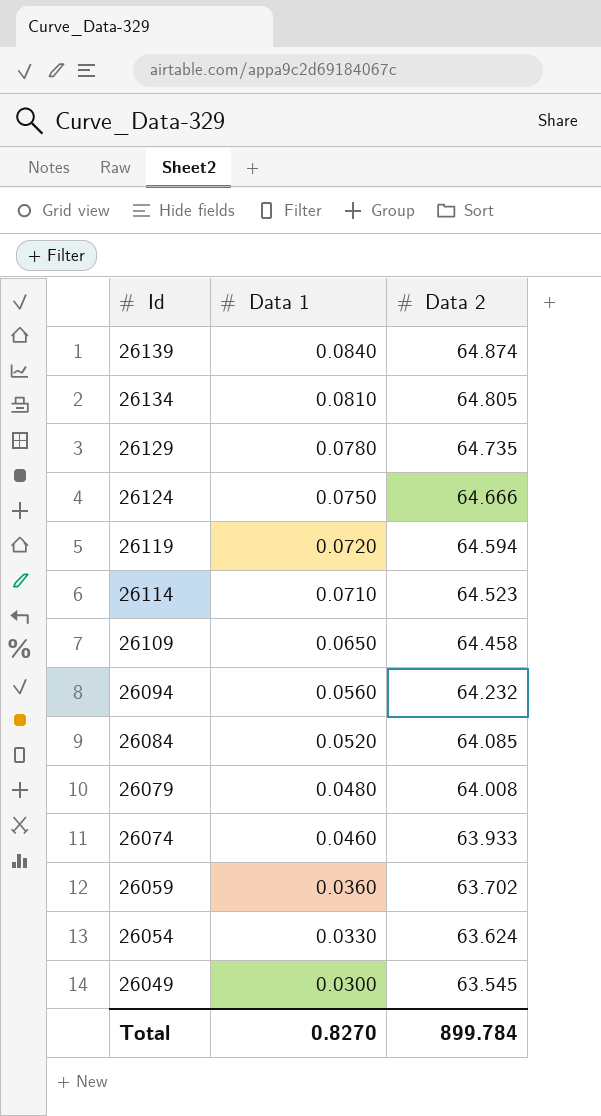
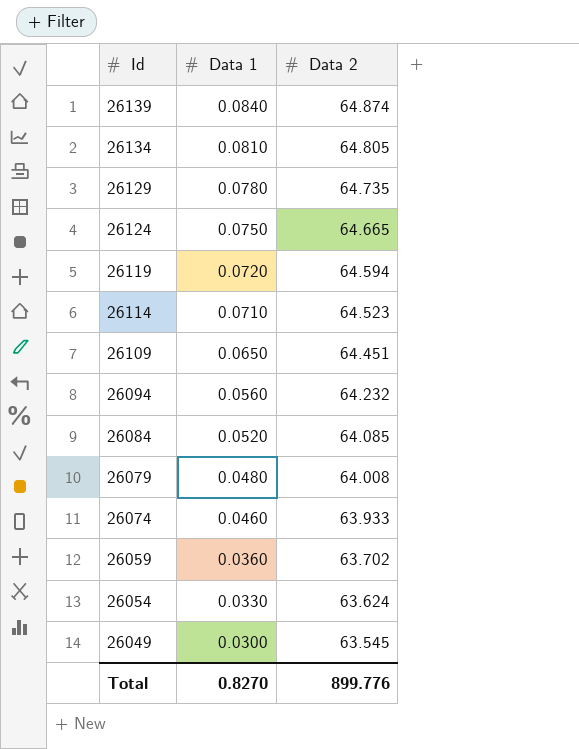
26124 | Data 2: 64.666 -> 64.665
26109 | Data 2: 64.458 -> 64.451
Total | Data 2: 899.784 -> 899.776

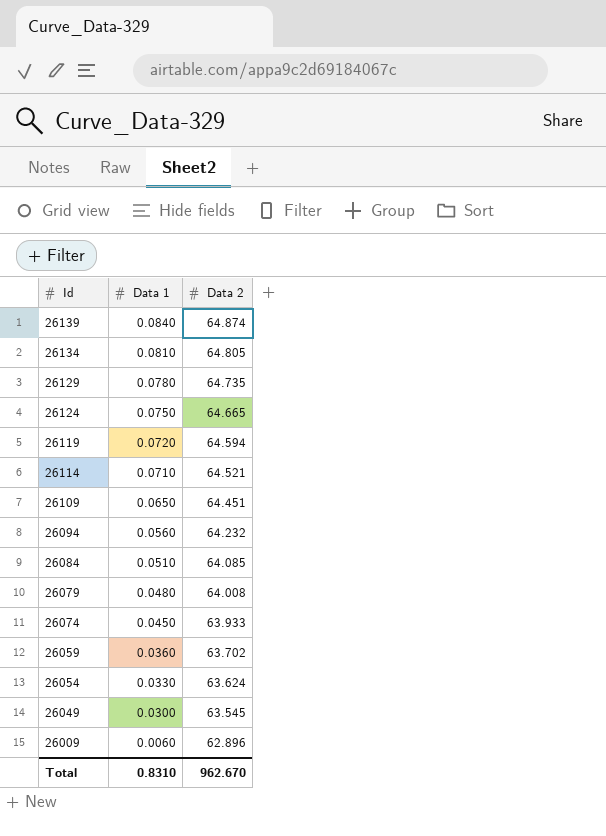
26114 | Data 2: 64.523 -> 64.521
26084 | Data 1: 0.0520 -> 0.0510
26074 | Data 1: 0.0460 -> 0.0450
row 26009: none -> 0.0060 | 62.896
Total | Data 1: 0.8270 -> 0.8310
Total | Data 2: 899.776 -> 962.670

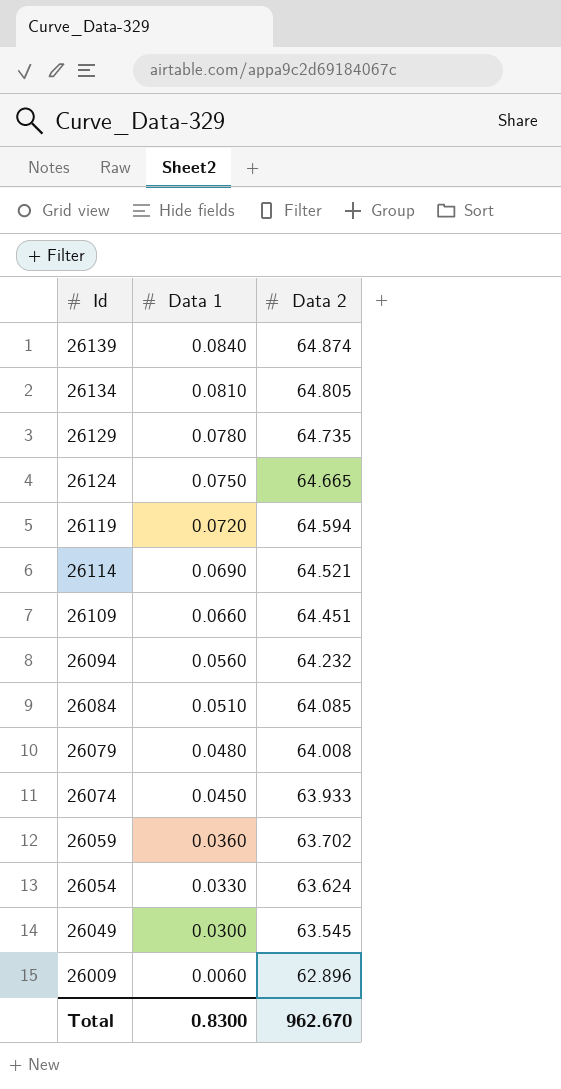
26114 | Data 1: 0.0710 -> 0.0690
26109 | Data 1: 0.0650 -> 0.0660
Total | Data 1: 0.8310 -> 0.8300

